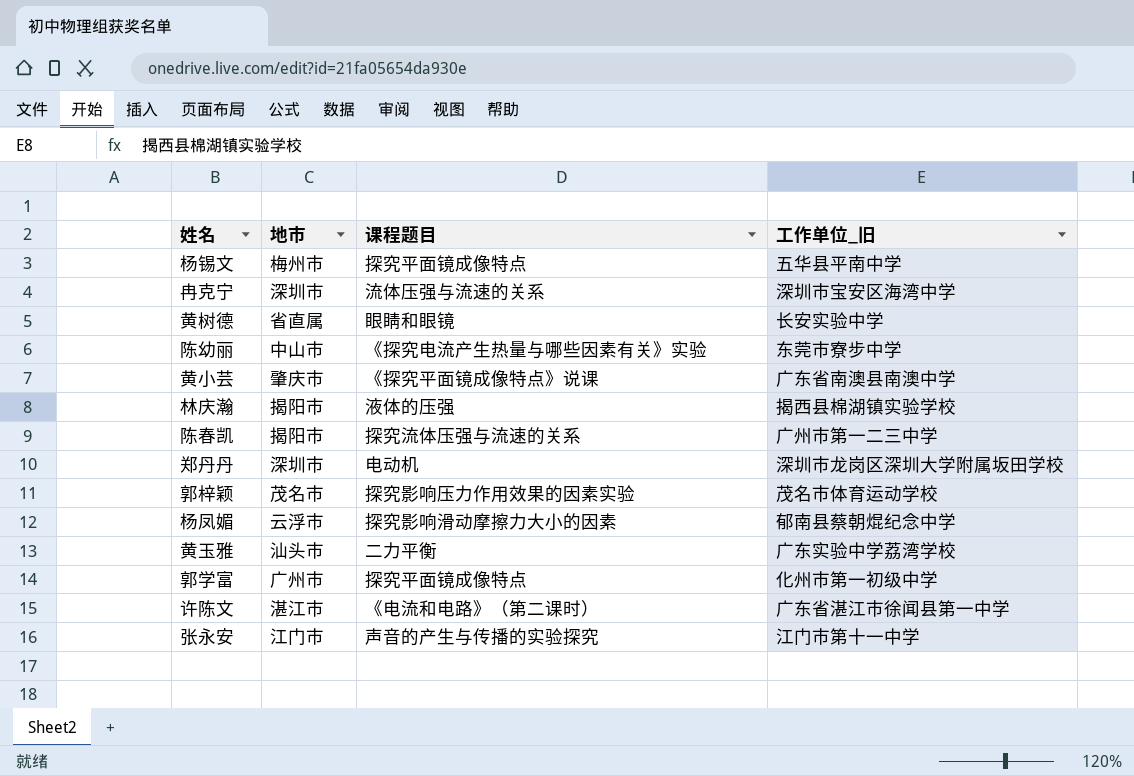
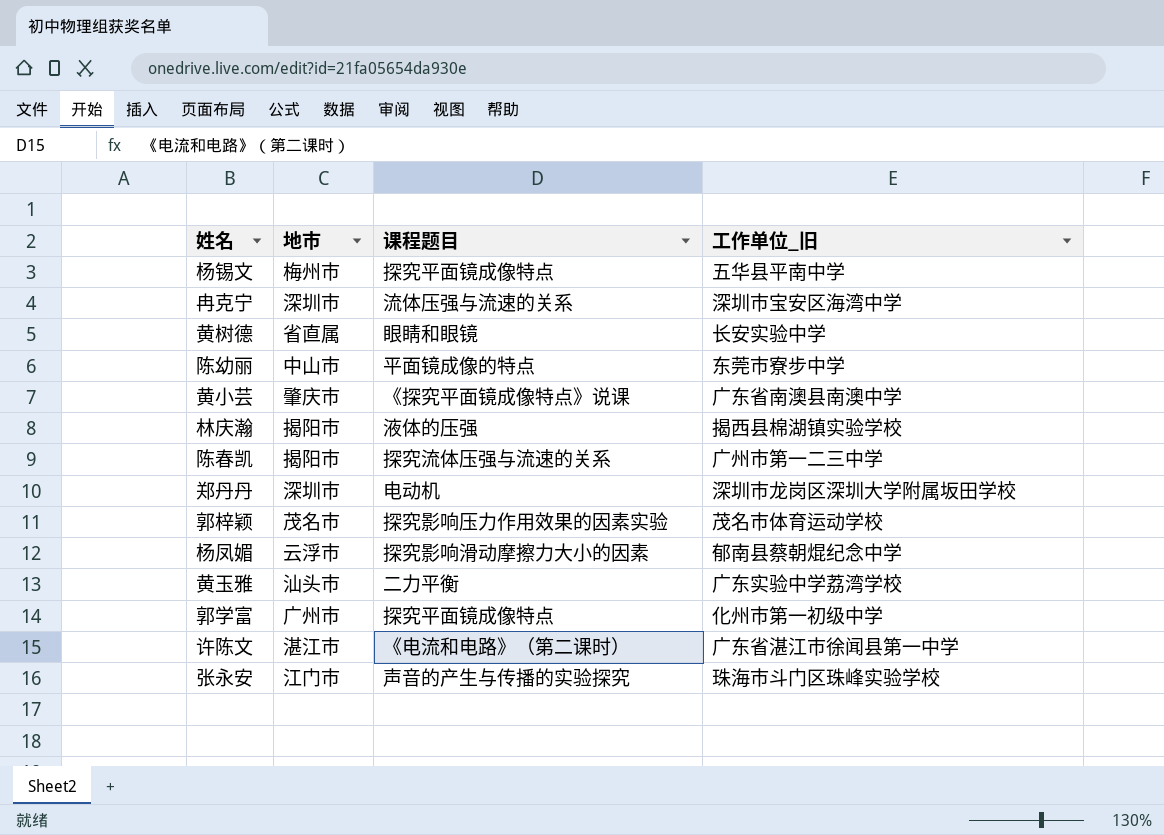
陈幼丽 | 课程题目: 《探究电流产生热量与哪些因素有关》实验 -> 平面镜成像的特点
张永安 | 工作单位_旧: 江门市第十一中学 -> 珠海市斗门区珠峰实验学校

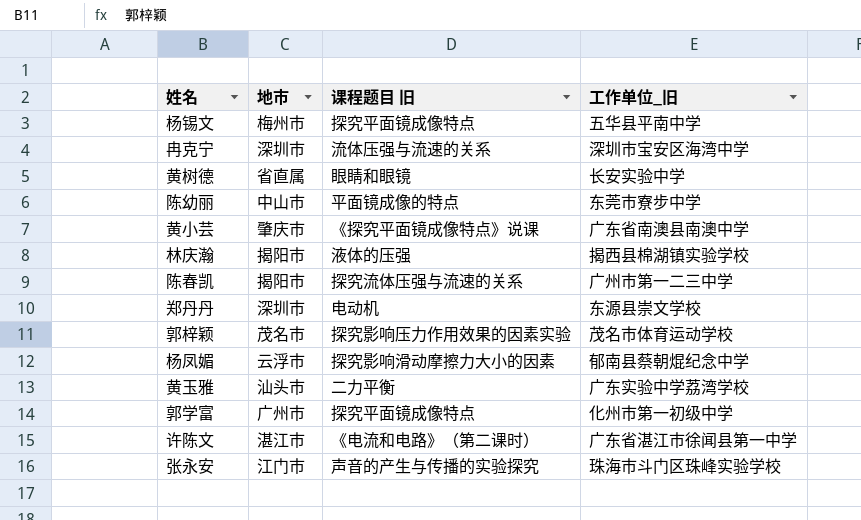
column name: 课程题目 -> 课程题目 旧
郑丹丹 | 工作单位_旧: 深圳市龙岗区深圳大学附属坂田学校 -> 东源县崇文学校

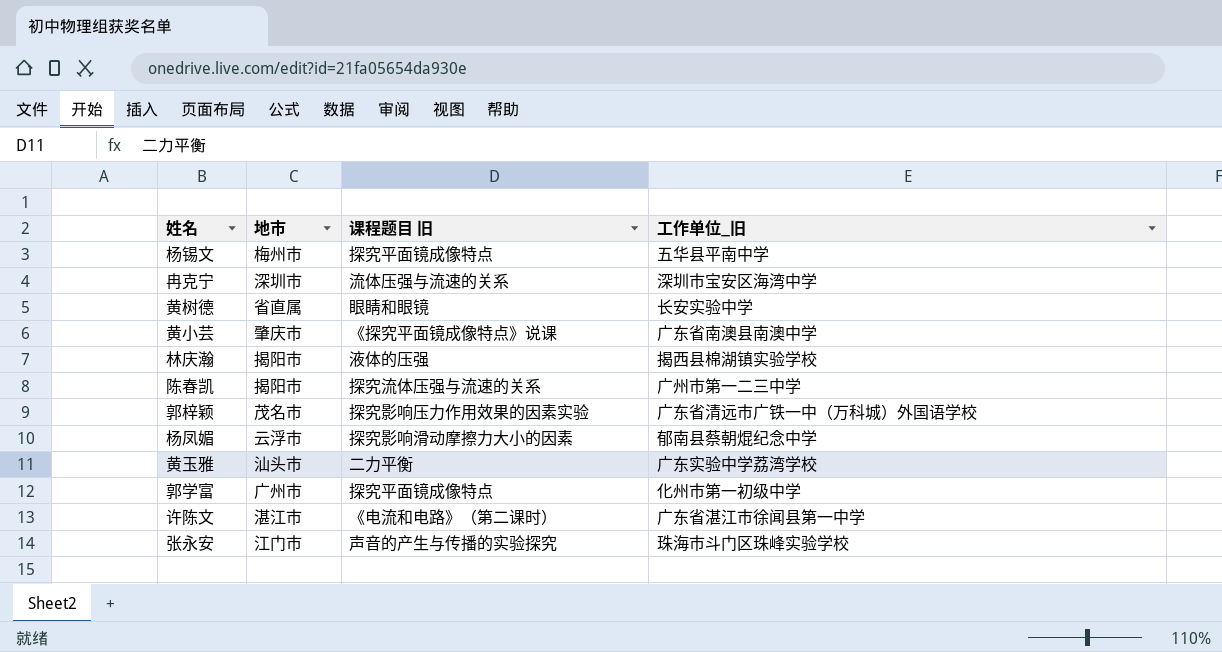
row 陈幼丽: 中山市 | 平面镜成像的特点 | 东莞市寮步中学 -> none
row 郑丹丹: 深圳市 | 电动机 | 东源县崇文学校 -> none
郭梓颖 | 工作单位_旧: 茂名市体育运动学校 -> 广东省清远市广铁一中（万科城）外国语学校

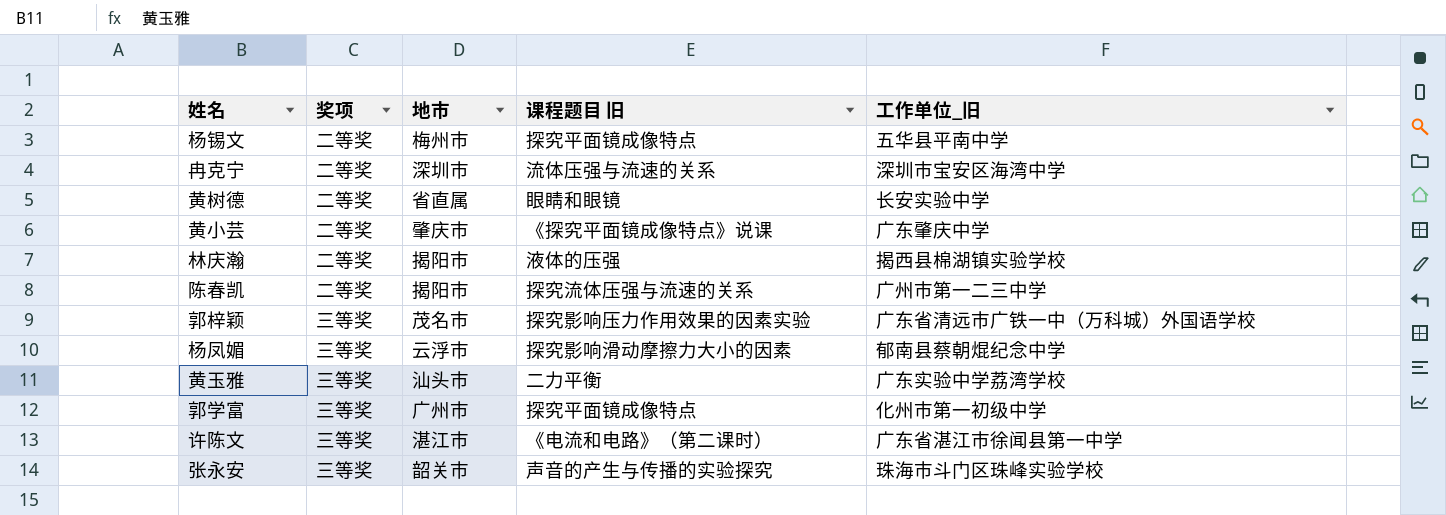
column 奖项 | position: none -> 2
黄小芸 | 工作单位_旧: 广东省南澳县南澳中学 -> 广东肇庆中学
张永安 | 地市: 江门市 -> 韶关市

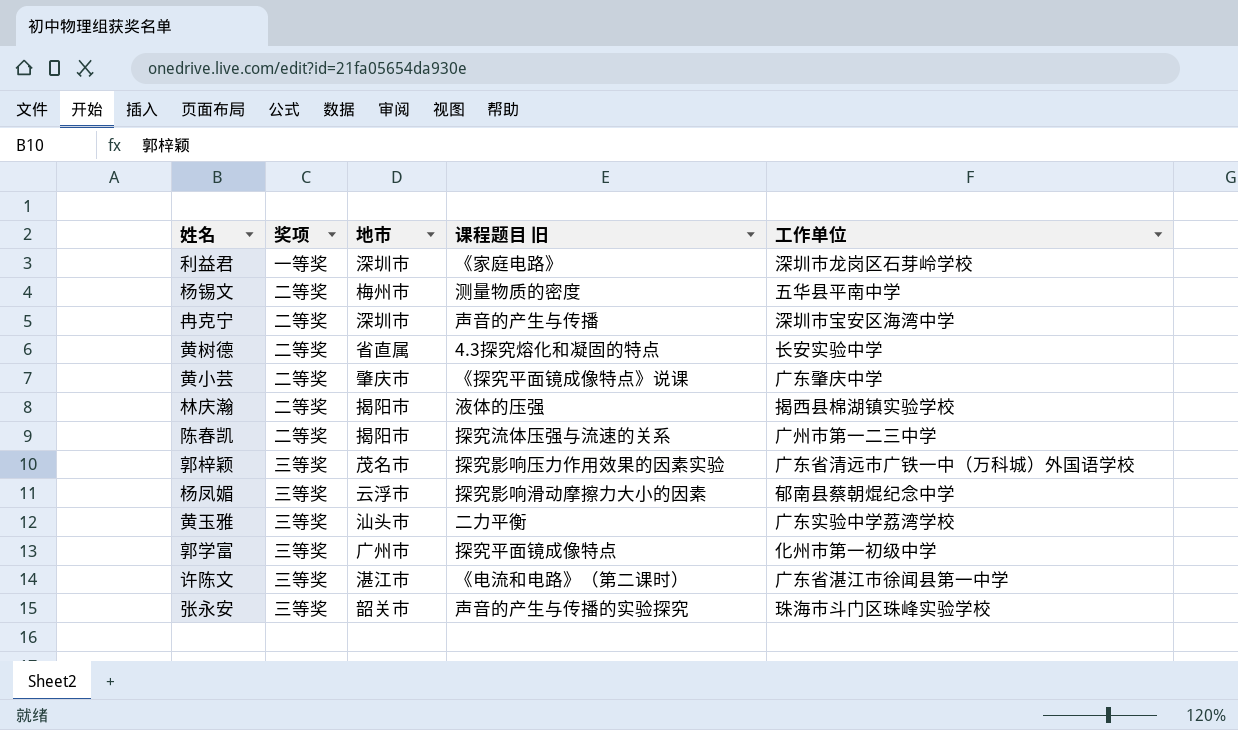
column name: 工作单位_旧 -> 工作单位
row 利益君: none -> 一等奖 | 深圳市 | 《家庭电路》 | 深圳市龙岗区石芽岭学校
杨锡文 | 课程题目 旧: 探究平面镜成像特点 -> 测量物质的密度
冉克宁 | 课程题目 旧: 流体压强与流速的关系 -> 声音的产生与传播
黄树德 | 课程题目 旧: 眼睛和眼镜 -> 4.3探究熔化和凝固的特点

